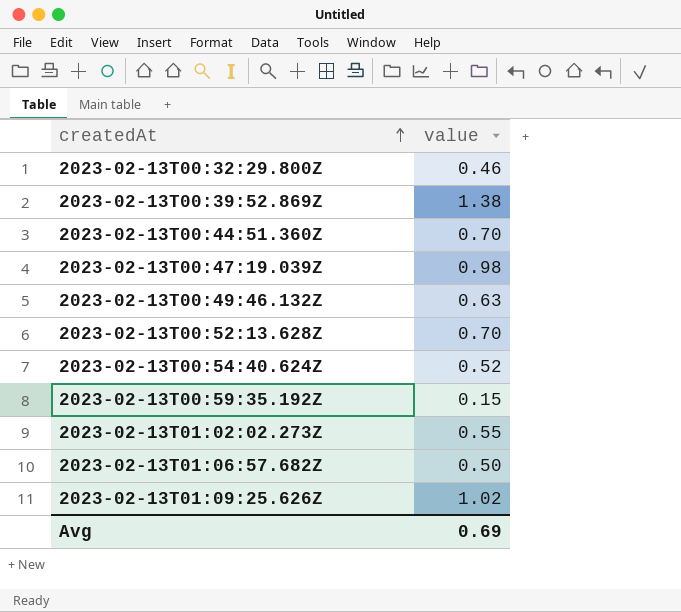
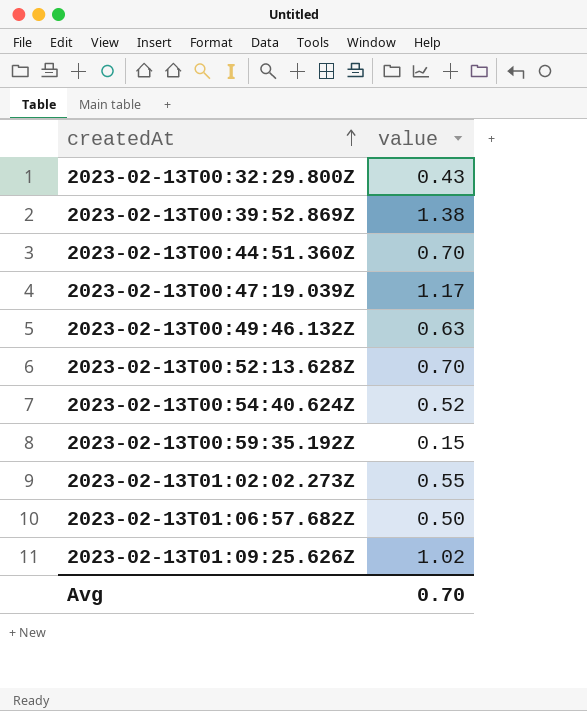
2023-02-13T00:32:29.800Z | value: 0.46 -> 0.43
2023-02-13T00:47:19.039Z | value: 0.98 -> 1.17
Avg | value: 0.69 -> 0.70

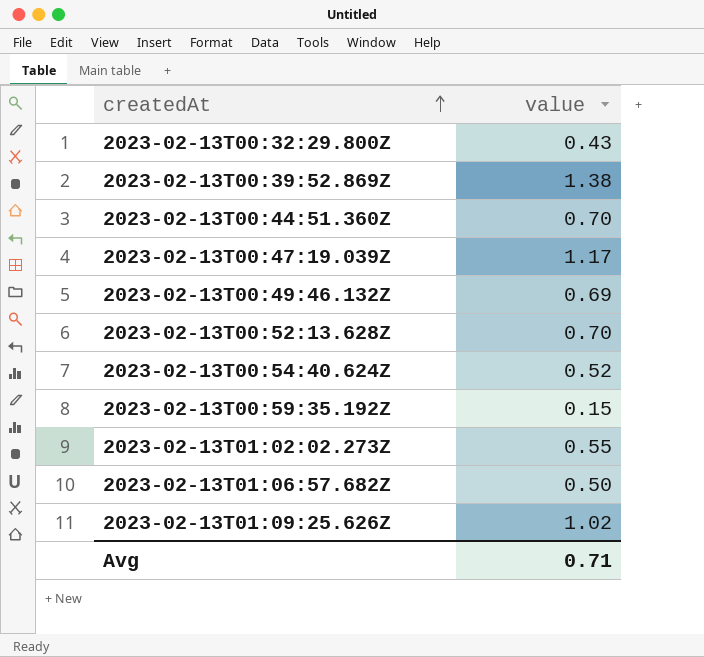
2023-02-13T00:49:46.132Z | value: 0.63 -> 0.69
Avg | value: 0.70 -> 0.71

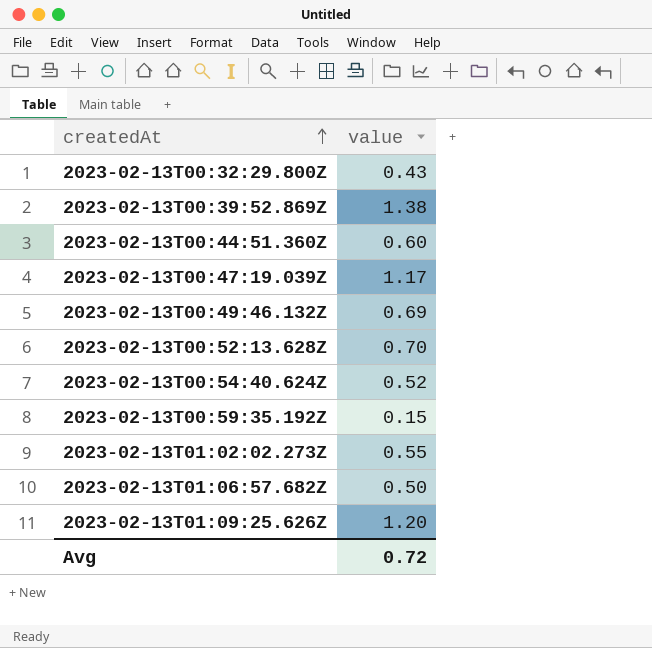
2023-02-13T00:44:51.360Z | value: 0.70 -> 0.60
2023-02-13T01:09:25.626Z | value: 1.02 -> 1.20
Avg | value: 0.71 -> 0.72

